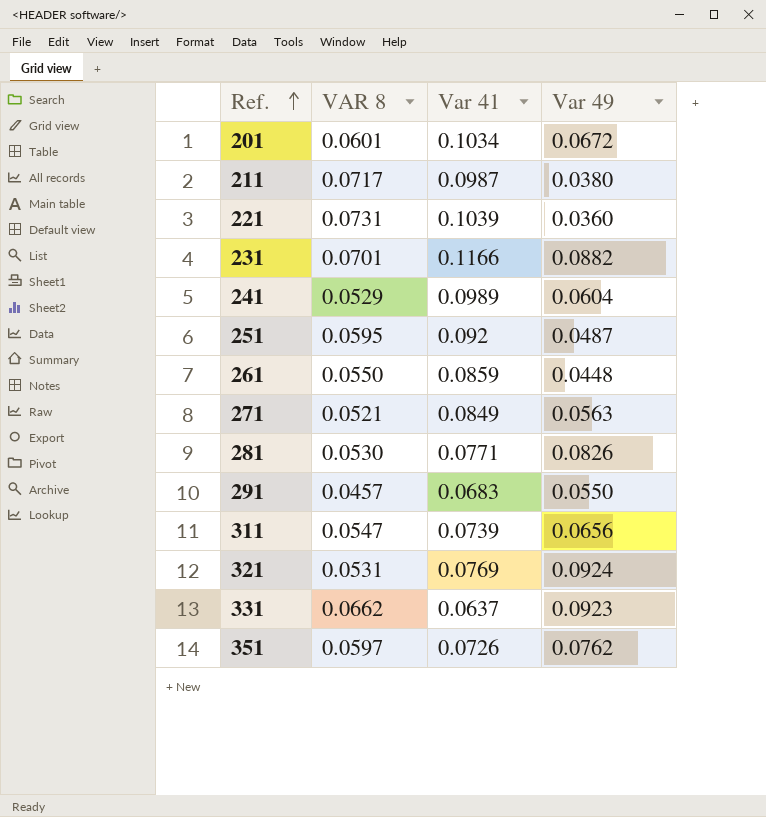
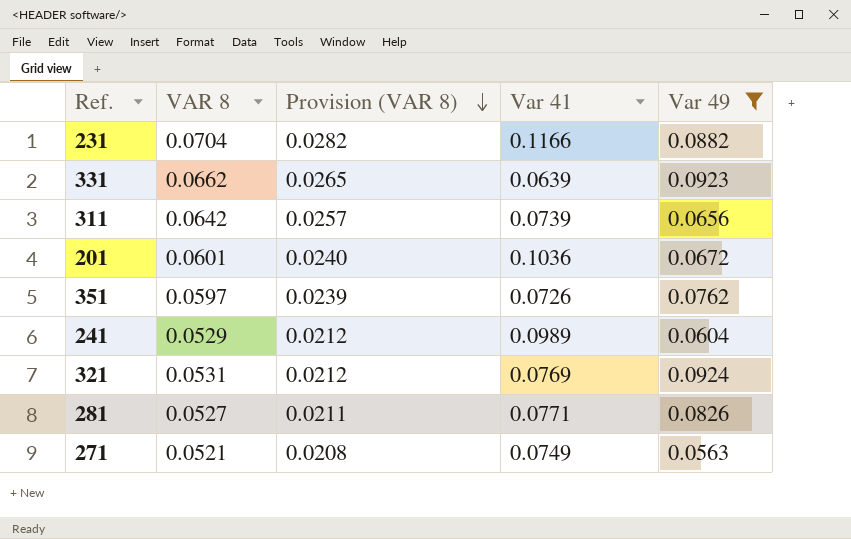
filter: none -> Var 49 >= 0.0563
row order: Ref. ascending -> Provision (VAR 8) descending
column Provision (VAR 8) | formula: none -> [VAR 8] * 0.4
231 | VAR 8: 0.0701 -> 0.0704
331 | Var 41: 0.0637 -> 0.0639
311 | VAR 8: 0.0547 -> 0.0642
201 | Var 41: 0.1034 -> 0.1036
281 | VAR 8: 0.0530 -> 0.0527
271 | Var 41: 0.0849 -> 0.0749

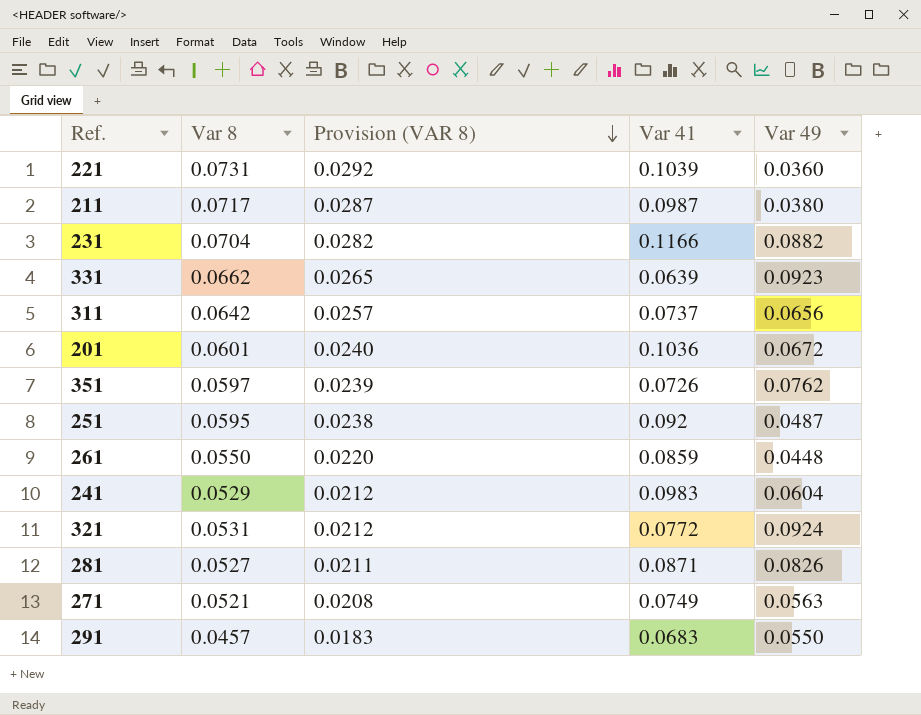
filter: Var 49 >= 0.0563 -> none
column name: VAR 8 -> Var 8
311 | Var 41: 0.0739 -> 0.0737
241 | Var 41: 0.0989 -> 0.0983
321 | Var 41: 0.0769 -> 0.0772
281 | Var 41: 0.0771 -> 0.0871

